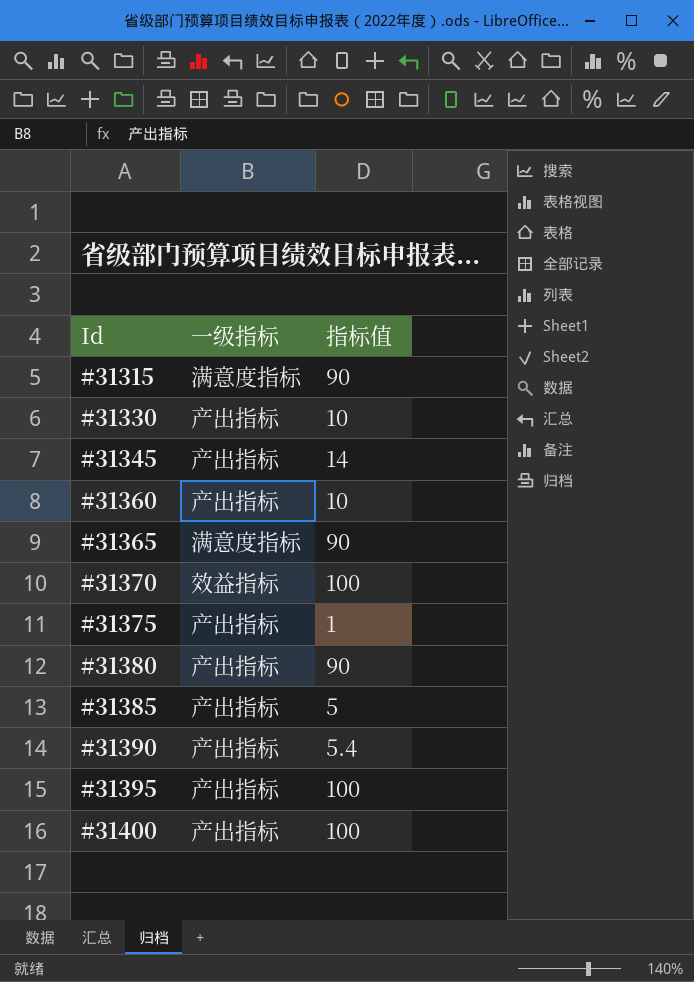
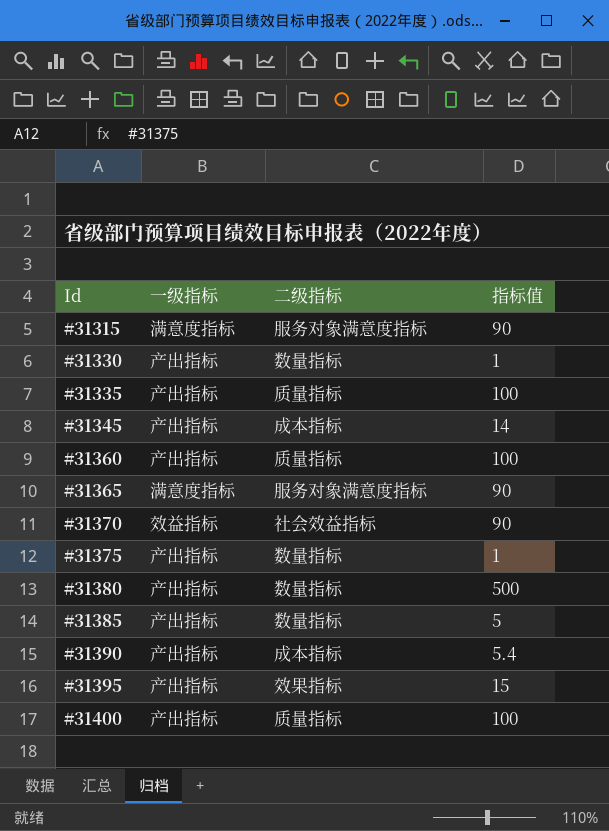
column 二级指标 | position: none -> 3
#31330 | 指标值: 10 -> 1
row #31335: none -> 产出指标 | 质量指标 | 100
#31360 | 指标值: 10 -> 100
#31370 | 指标值: 100 -> 90
#31380 | 指标值: 90 -> 500
#31395 | 指标值: 100 -> 15

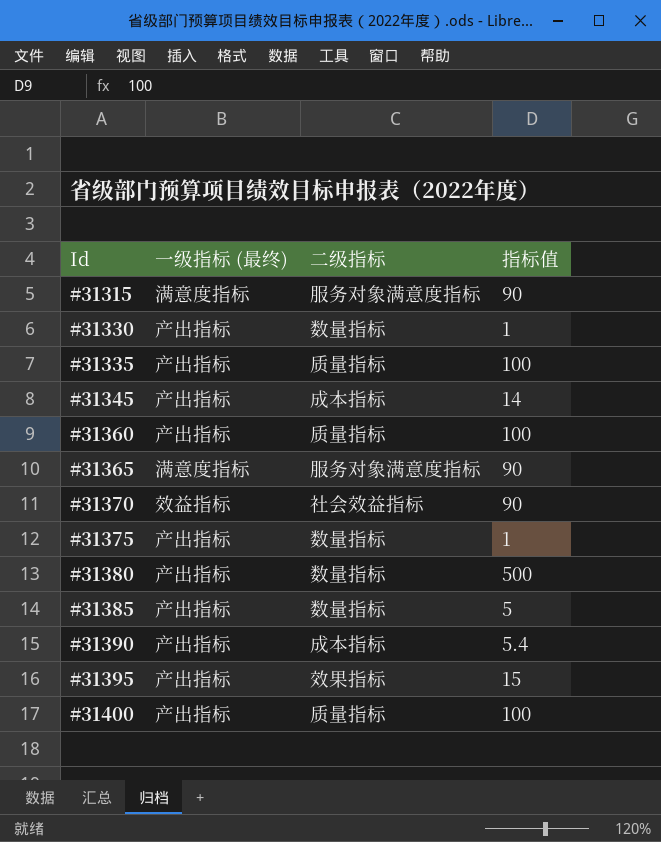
column name: 一级指标 -> 一级指标 (最终)

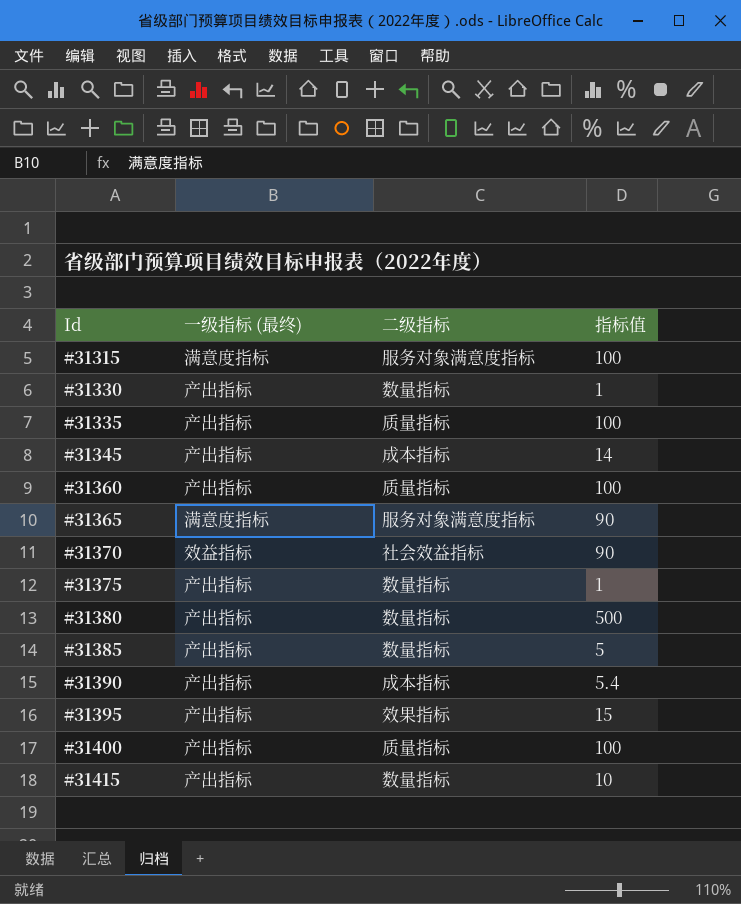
#31315 | 指标值: 90 -> 100
row #31415: none -> 产出指标 | 数量指标 | 10

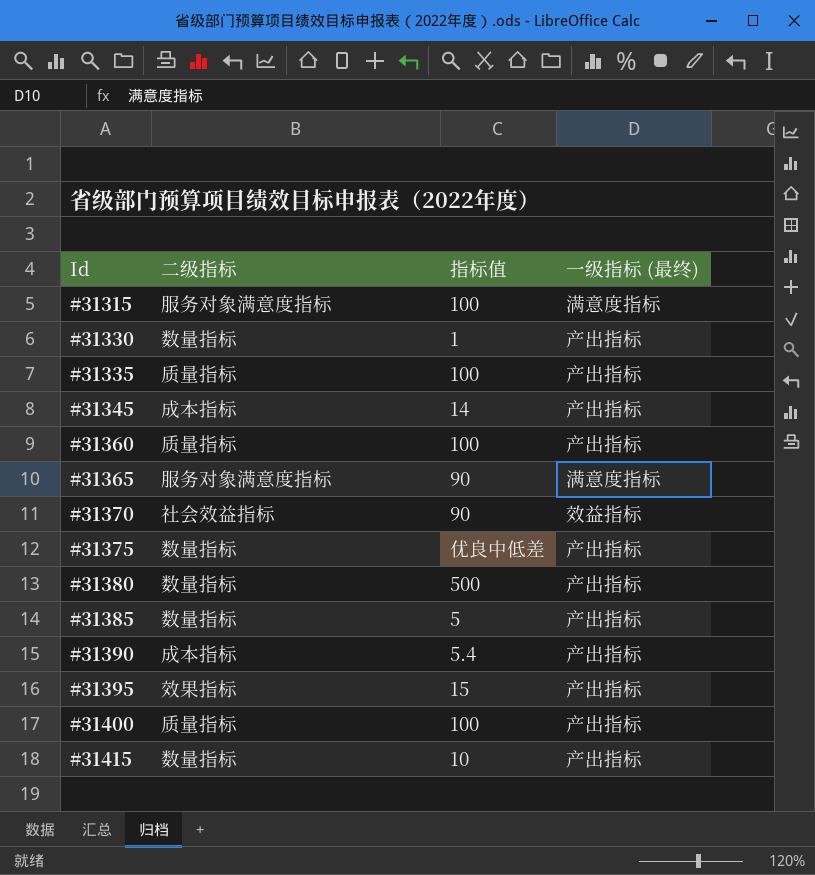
column 一级指标 (最终) | position: 2 -> 4
#31375 | 指标值: 1 -> 优良中低差

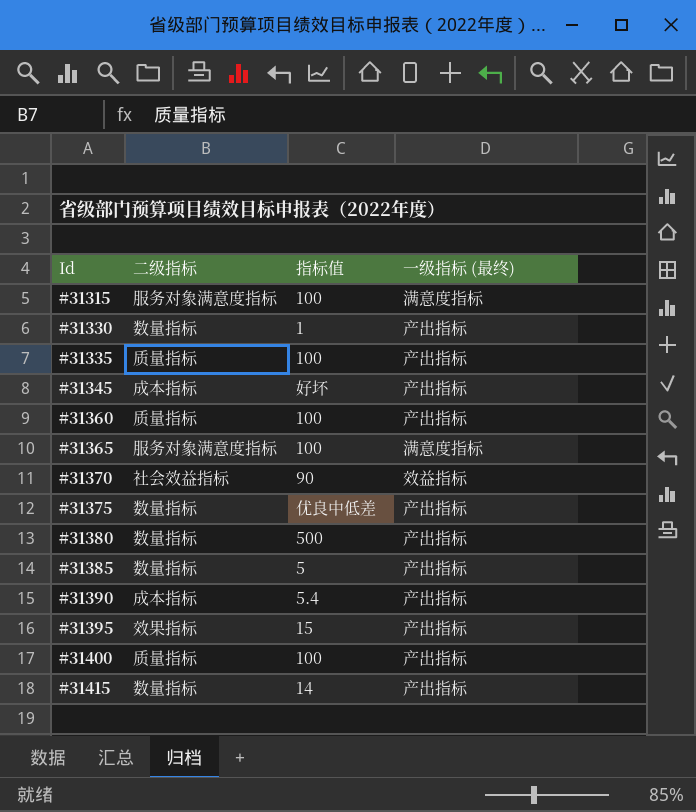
#31345 | 指标值: 14 -> 好坏
#31365 | 指标值: 90 -> 100
#31415 | 指标值: 10 -> 14

